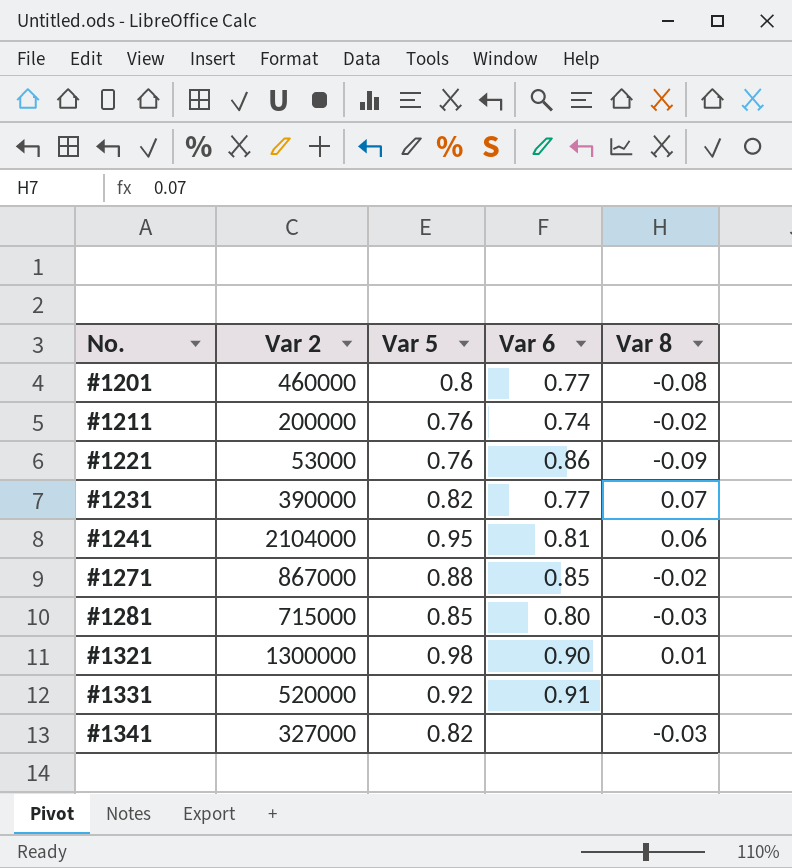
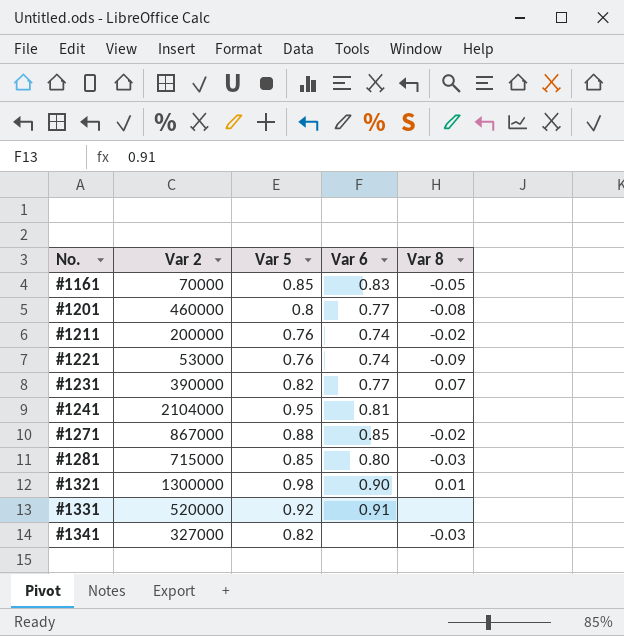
row #1161: none -> 70000 | 0.85 | 0.83 | -0.05
#1221 | Var 6: 0.86 -> 0.74
#1241 | Var 8: 0.06 -> none

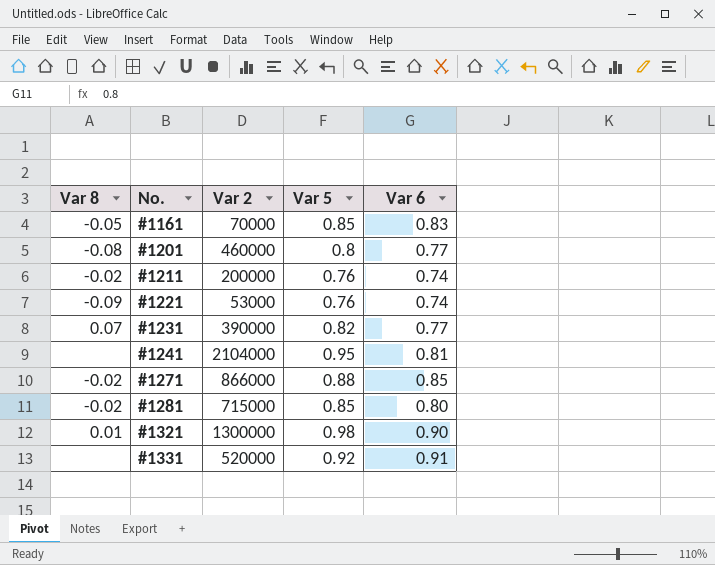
column Var 8 | position: 5 -> 1
row #1341: 327000 | 0.82 | none | -0.03 -> none
#1271 | Var 2: 867000 -> 866000
#1281 | Var 8: -0.03 -> -0.02

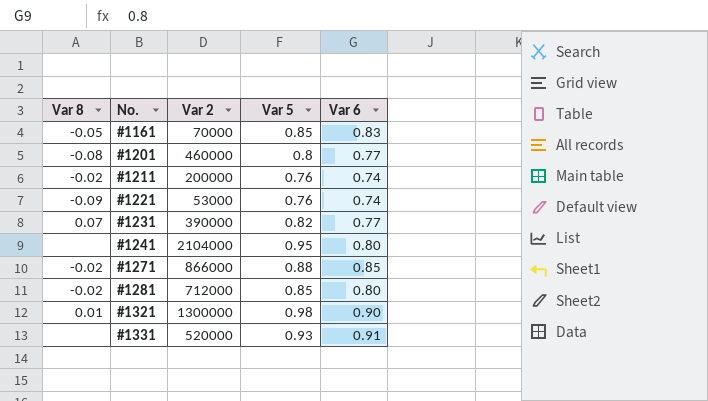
#1241 | Var 6: 0.81 -> 0.80
#1281 | Var 2: 715000 -> 712000
#1331 | Var 5: 0.92 -> 0.93

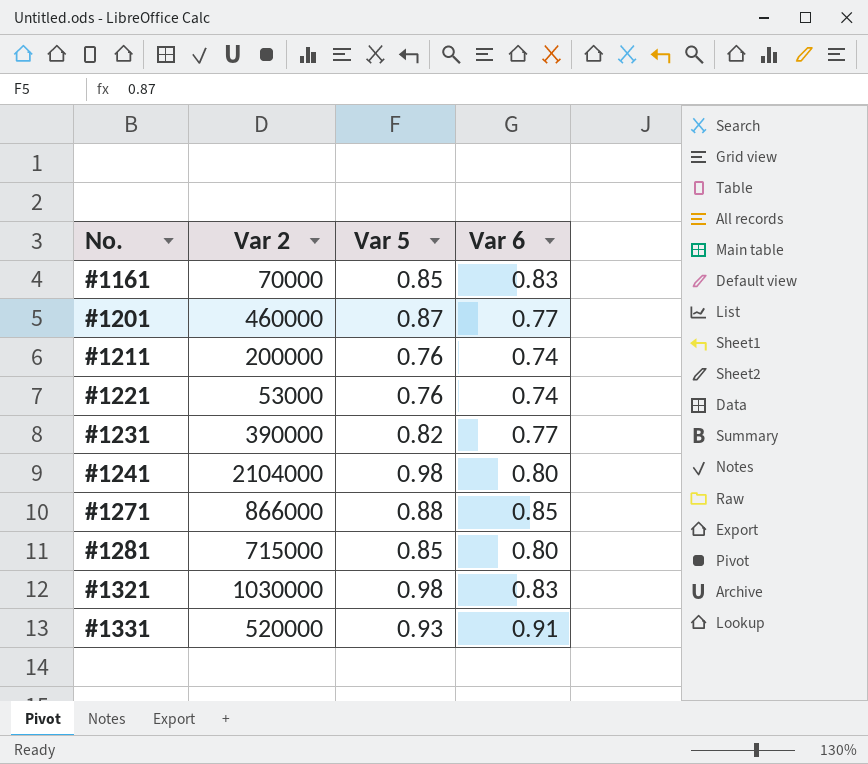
column Var 8 | position: 1 -> none
#1201 | Var 5: 0.8 -> 0.87
#1241 | Var 5: 0.95 -> 0.98
#1281 | Var 2: 712000 -> 715000
#1321 | Var 2: 1300000 -> 1030000
#1321 | Var 6: 0.90 -> 0.83

